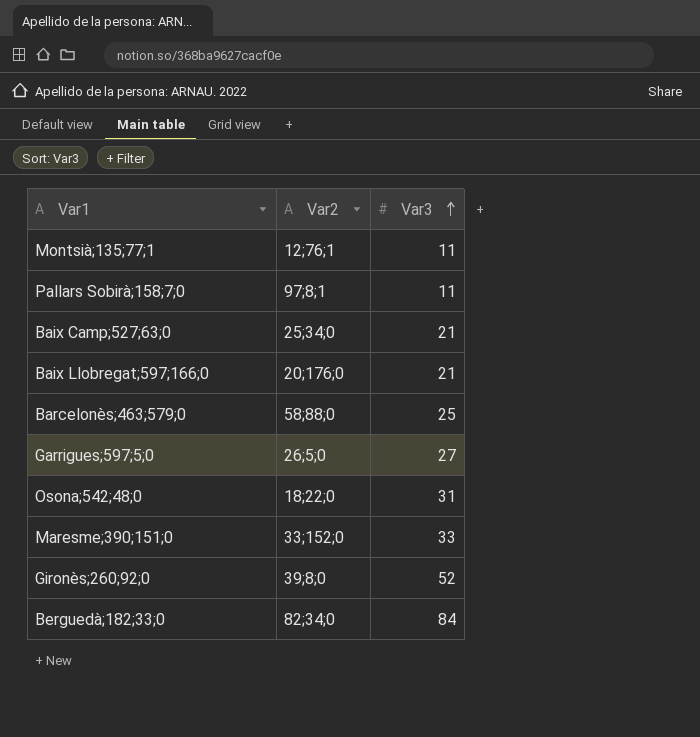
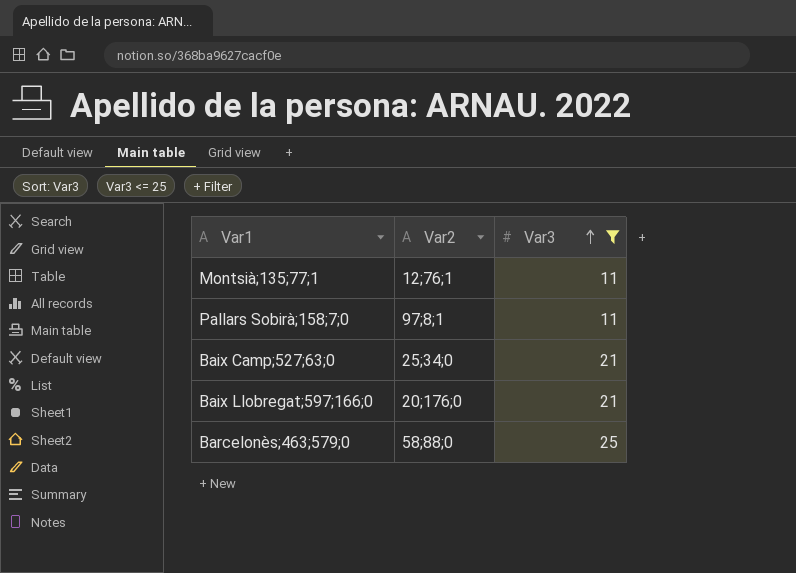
filter: none -> Var3 <= 25

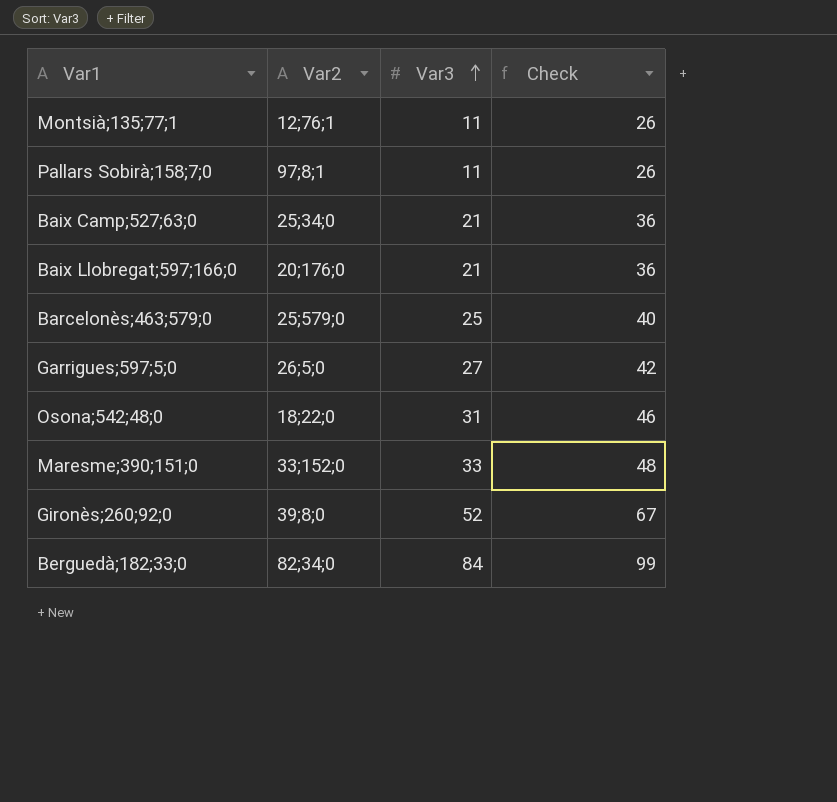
filter: Var3 <= 25 -> none
column Check | formula: none -> [Var3] + 15
Barcelonès;463;579;0 | Var2: 58;88;0 -> 25;579;0

